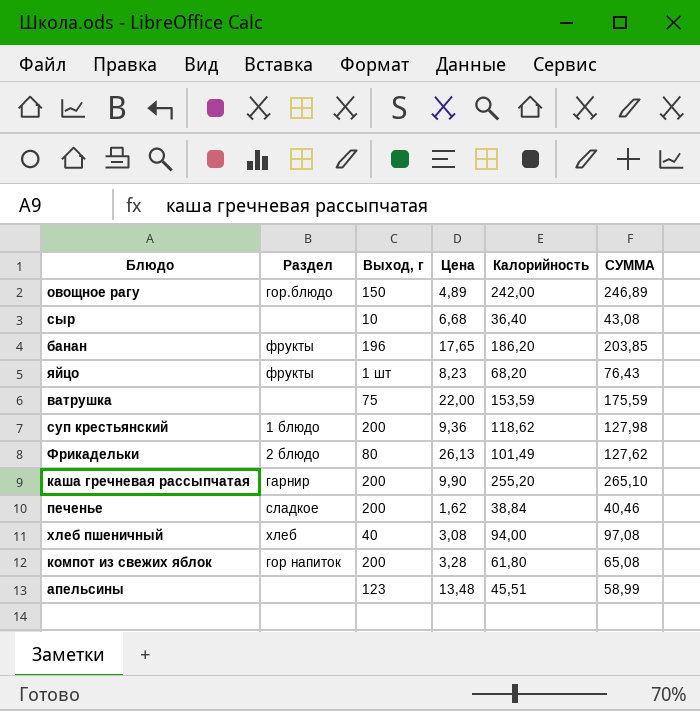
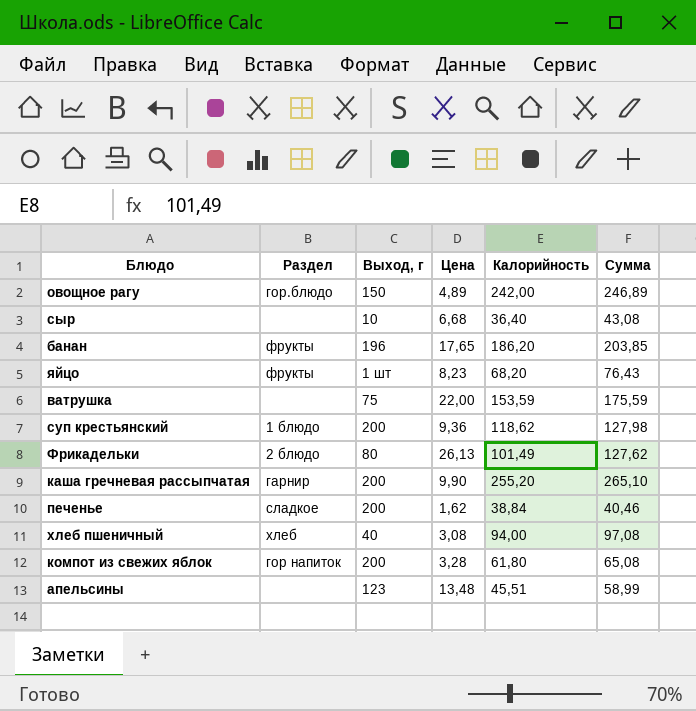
column name: СУММА -> Сумма

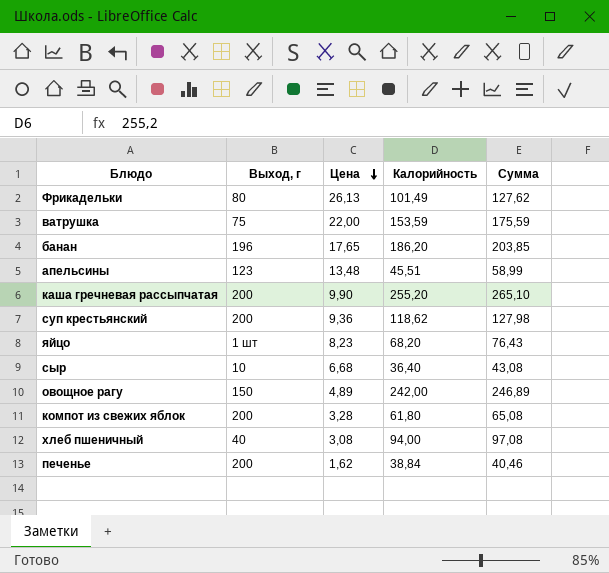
row order: none -> Цена descending
column Раздел | position: 2 -> none

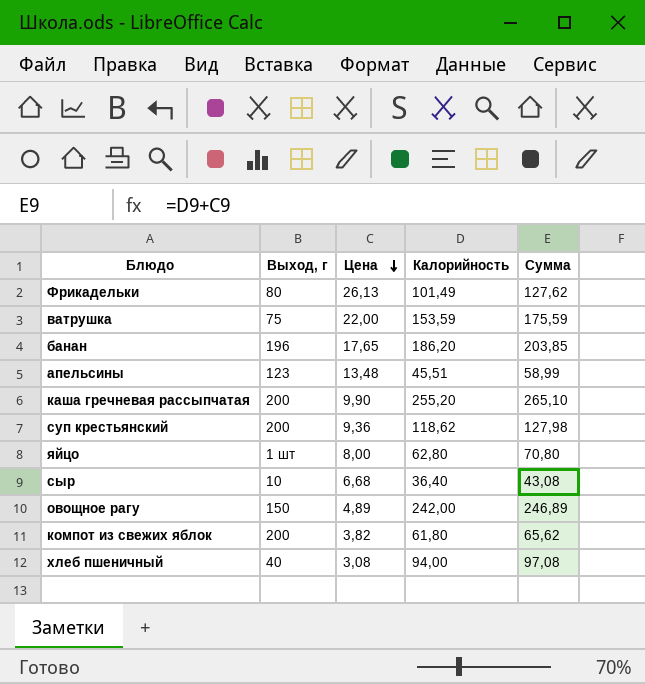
row печенье: 200 | 1,62 | 38,84 | 40,46 -> none
яйцо | Цена: 8,23 -> 8,00
яйцо | Калорийность: 68,20 -> 62,80
яйцо | Сумма: 76,43 -> 70,80
компот из свежих яблок | Цена: 3,28 -> 3,82
компот из свежих яблок | Сумма: 65,08 -> 65,62

